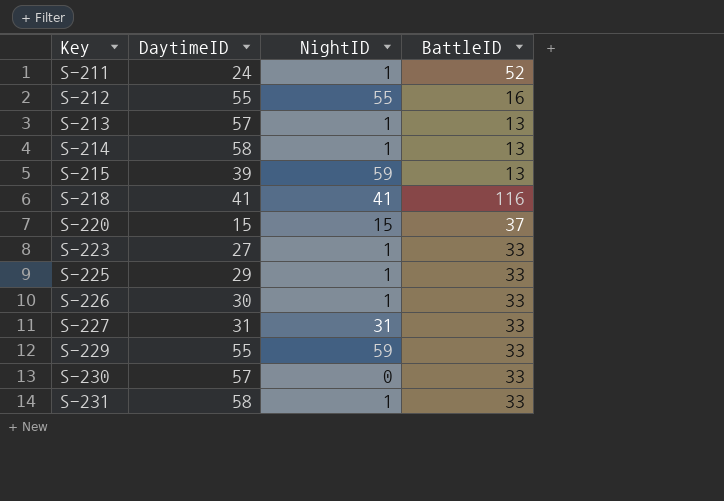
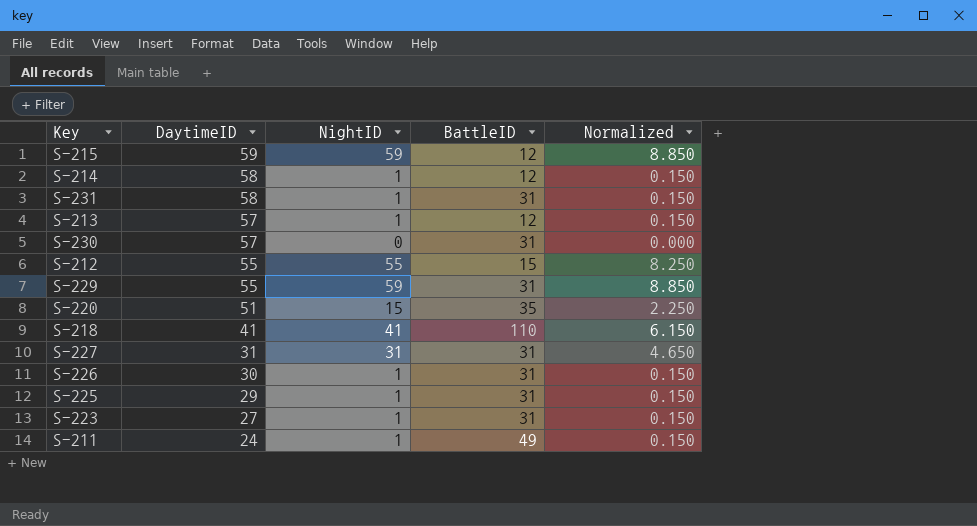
row order: Key ascending -> DaytimeID descending
column Normalized | formula: none -> [NightID] * 0.15
S-215 | DaytimeID: 39 -> 59
S-215 | BattleID: 13 -> 12
S-214 | BattleID: 13 -> 12
S-231 | BattleID: 33 -> 31
S-213 | BattleID: 13 -> 12
S-230 | BattleID: 33 -> 31
S-212 | BattleID: 16 -> 15
S-229 | BattleID: 33 -> 31
S-220 | DaytimeID: 15 -> 51
S-220 | BattleID: 37 -> 35
S-218 | BattleID: 116 -> 110
S-227 | BattleID: 33 -> 31
S-226 | BattleID: 33 -> 31
S-225 | BattleID: 33 -> 31
S-223 | BattleID: 33 -> 31
S-211 | BattleID: 52 -> 49

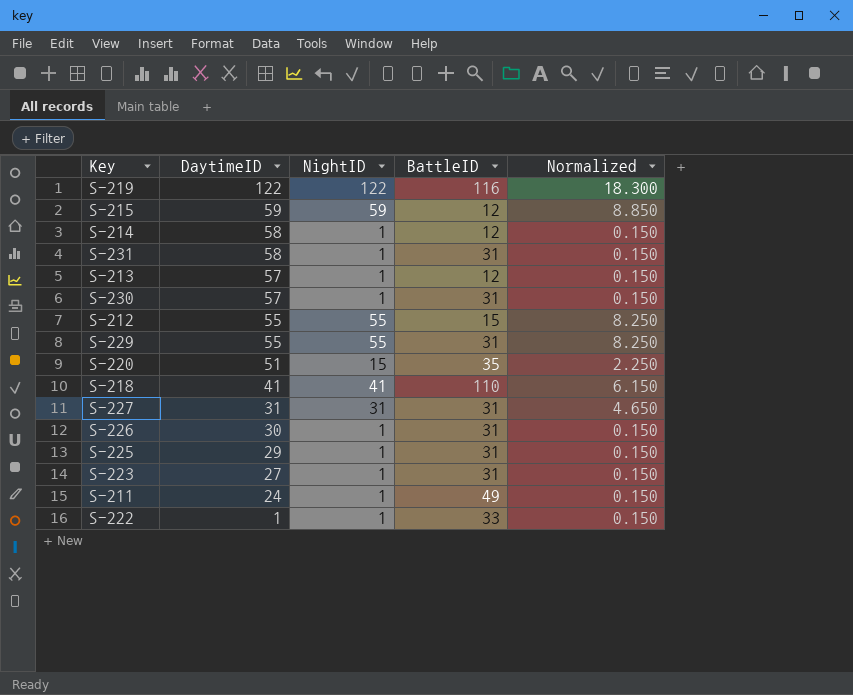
row S-219: none -> 122 | 122 | 116 | 18.300
S-230 | NightID: 0 -> 1
S-230 | Normalized: 0.000 -> 0.150
S-229 | NightID: 59 -> 55
S-229 | Normalized: 8.850 -> 8.250
row S-222: none -> 1 | 1 | 33 | 0.150

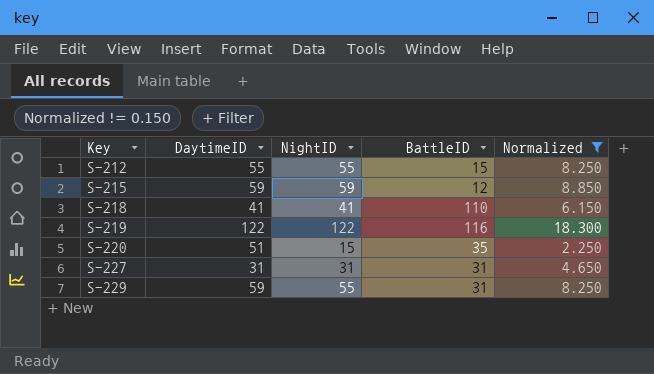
filter: none -> Normalized != 0.150
row order: DaytimeID descending -> Key ascending
S-229 | DaytimeID: 55 -> 59

